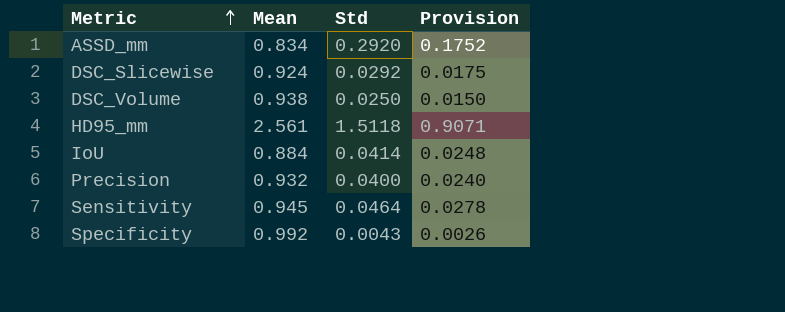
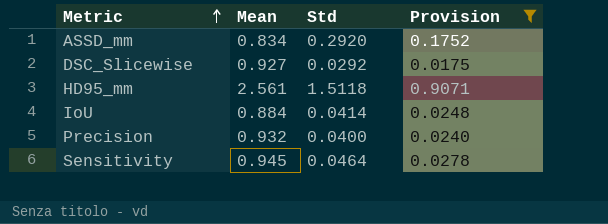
filter: none -> Provision >= 0.0175
DSC_Slicewise | Mean: 0.924 -> 0.927

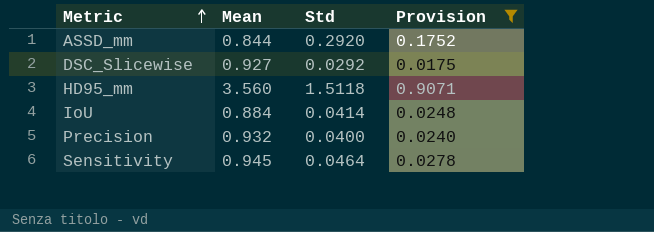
ASSD_mm | Mean: 0.834 -> 0.844
HD95_mm | Mean: 2.561 -> 3.560

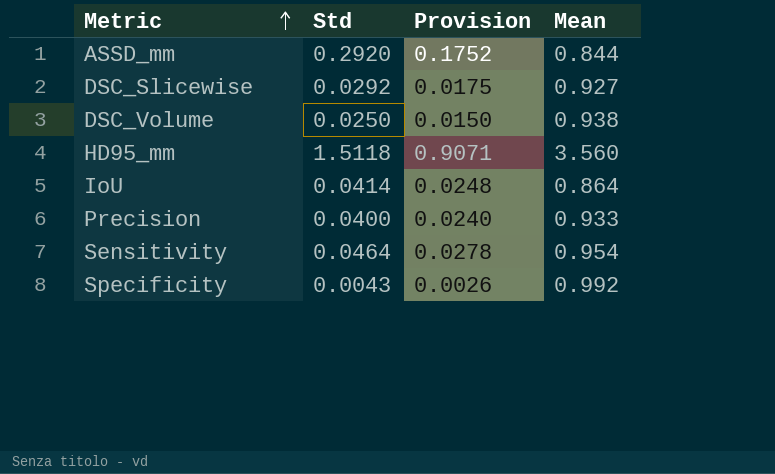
filter: Provision >= 0.0175 -> none
column Mean | position: 2 -> 4
IoU | Mean: 0.884 -> 0.864
Precision | Mean: 0.932 -> 0.933
Sensitivity | Mean: 0.945 -> 0.954

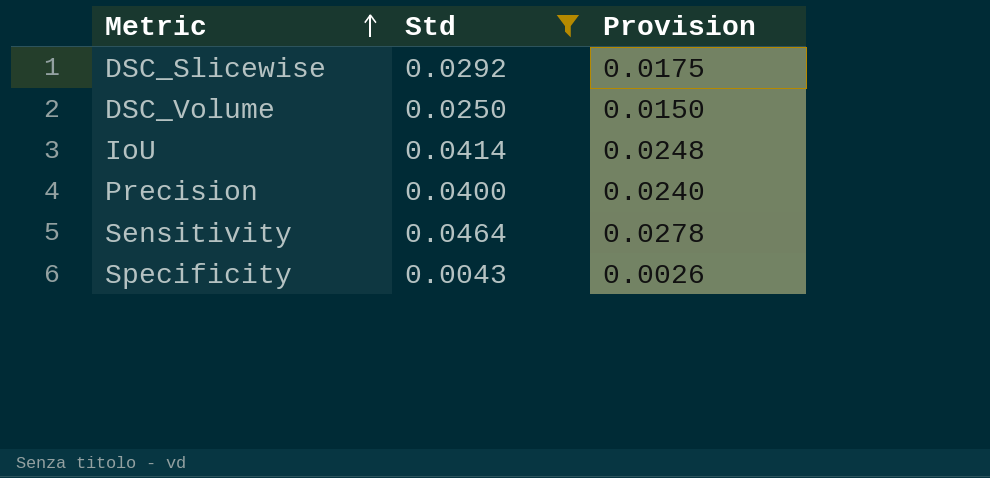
filter: none -> Std <= 0.0464
column Mean | position: 4 -> none

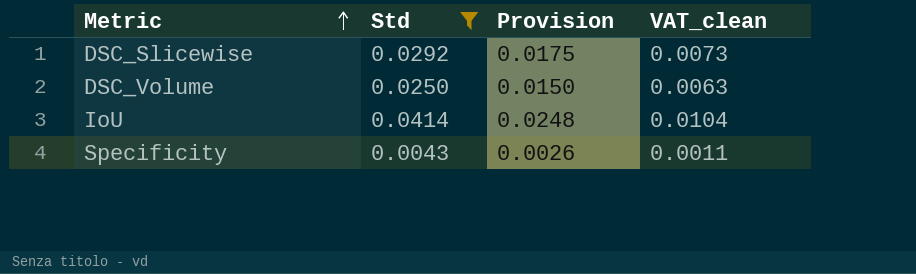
column VAT_clean | formula: none -> [Std] * 0.25
row Precision: 0.0400 | 0.0240 -> none
row Sensitivity: 0.0464 | 0.0278 -> none

